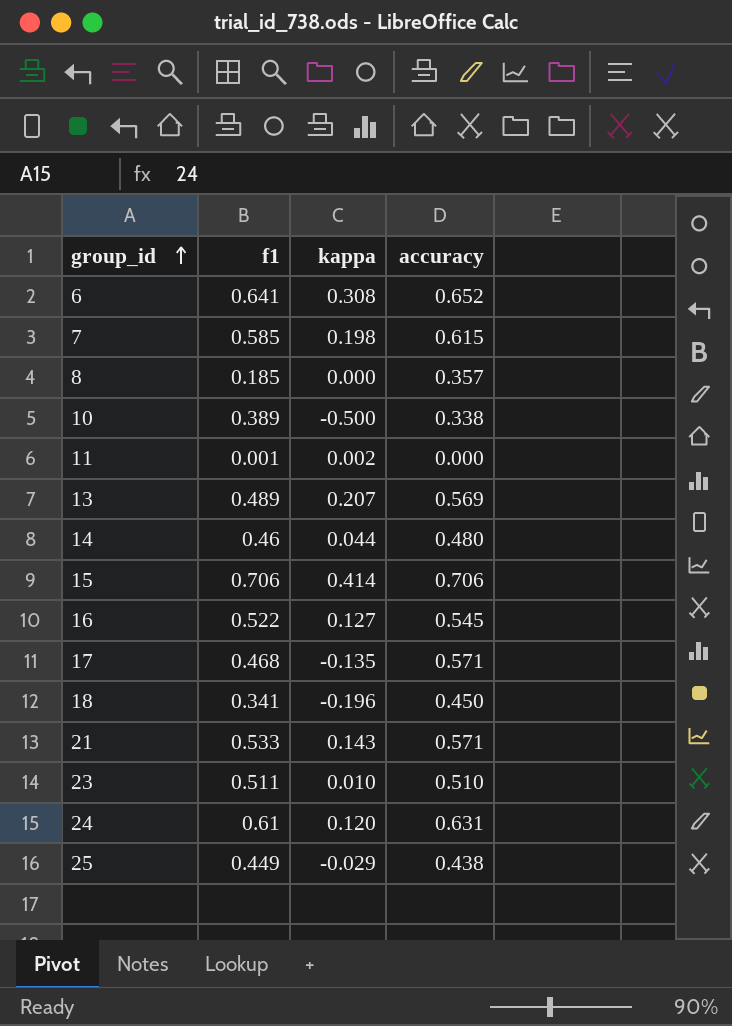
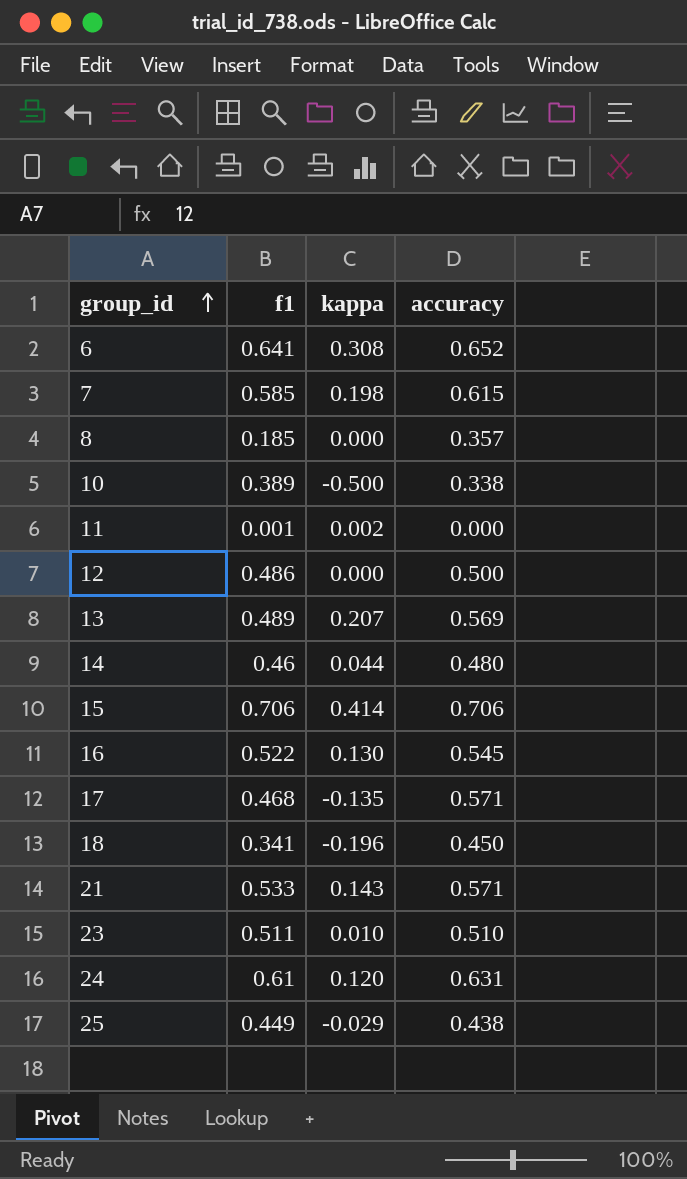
row 12: none -> 0.486 | 0.000 | 0.500
16 | kappa: 0.127 -> 0.130

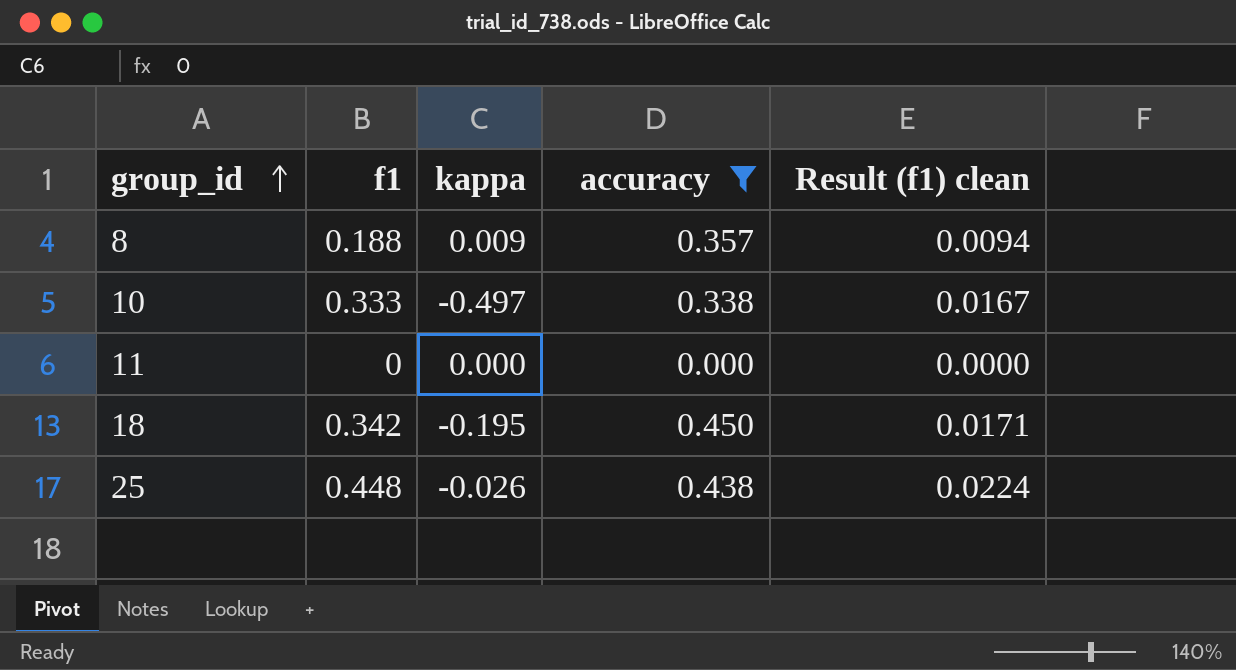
filter: none -> accuracy <= 0.450
column Result (f1) clean | formula: none -> [f1] * 0.05
8 | f1: 0.185 -> 0.188
8 | kappa: 0.000 -> 0.009
10 | f1: 0.389 -> 0.333
10 | kappa: -0.500 -> -0.497
11 | f1: 0.001 -> 0
11 | kappa: 0.002 -> 0.000
18 | f1: 0.341 -> 0.342
18 | kappa: -0.196 -> -0.195
25 | f1: 0.449 -> 0.448
25 | kappa: -0.029 -> -0.026

